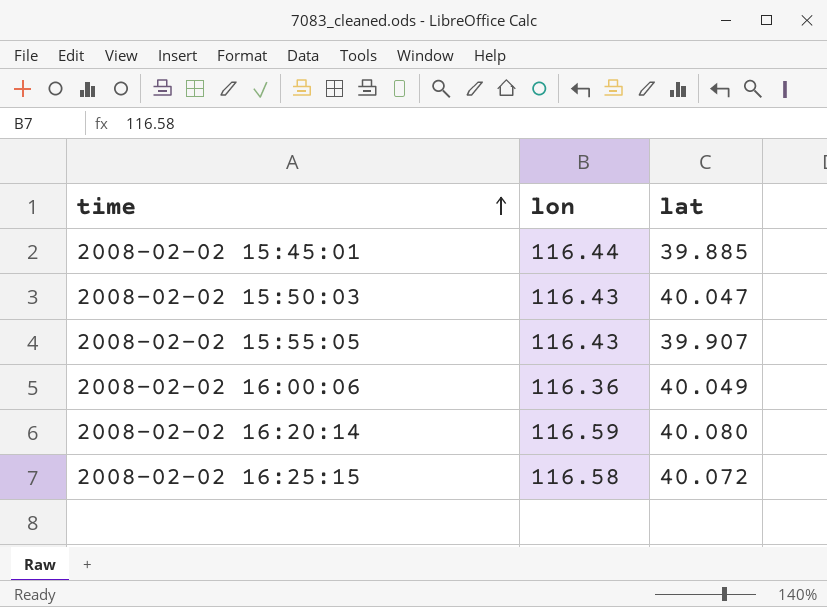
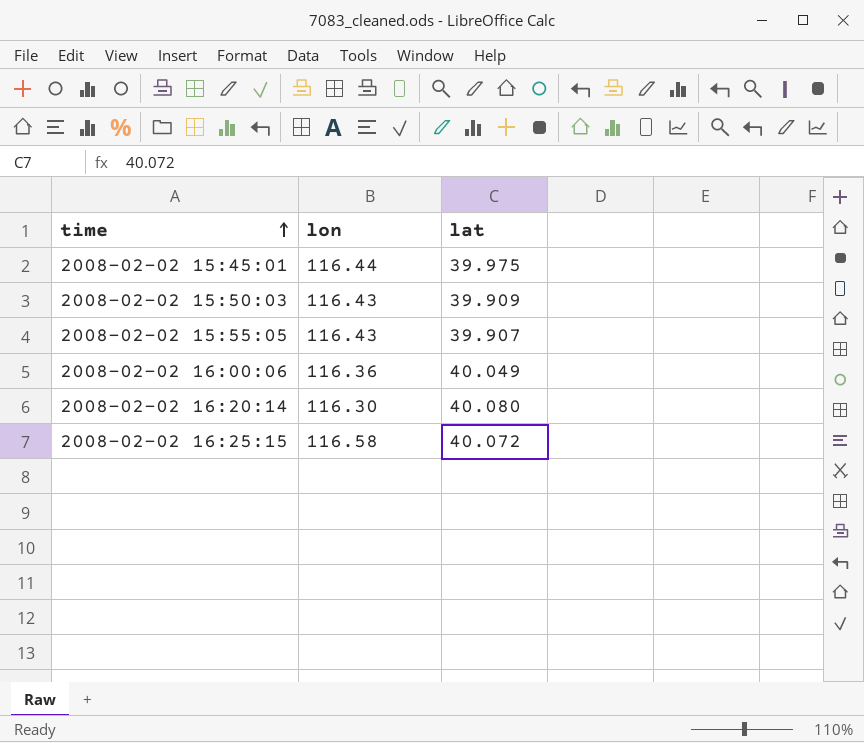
2008-02-02 15:45:01 | lat: 39.885 -> 39.975
2008-02-02 15:50:03 | lat: 40.047 -> 39.909
2008-02-02 16:20:14 | lon: 116.59 -> 116.30

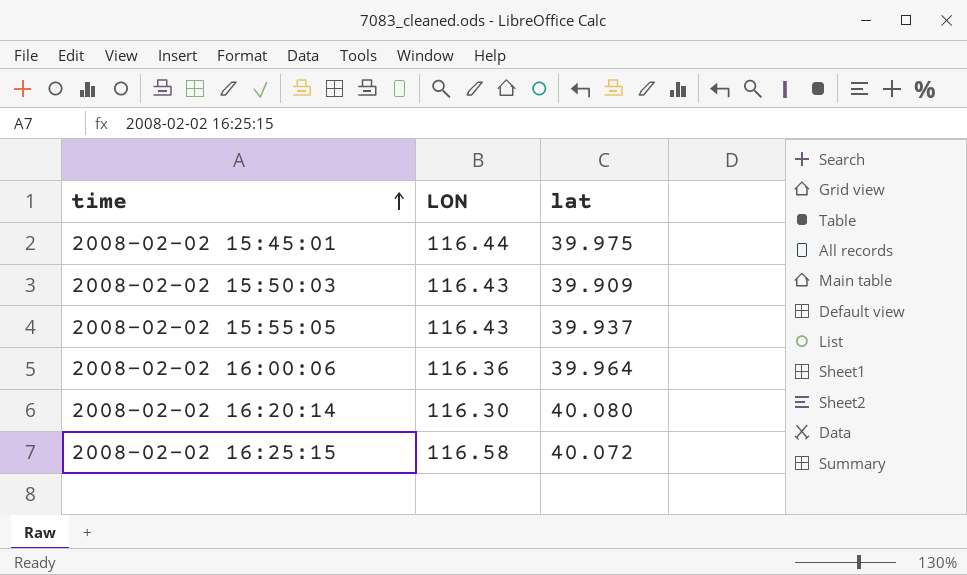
column name: lon -> LON
2008-02-02 15:55:05 | lat: 39.907 -> 39.937
2008-02-02 16:00:06 | lat: 40.049 -> 39.964

